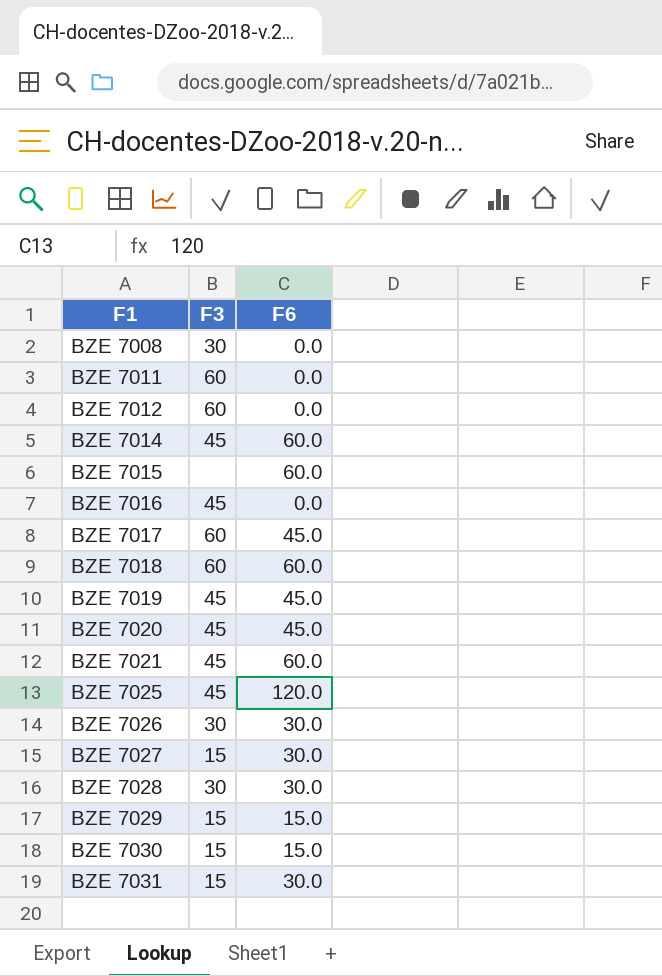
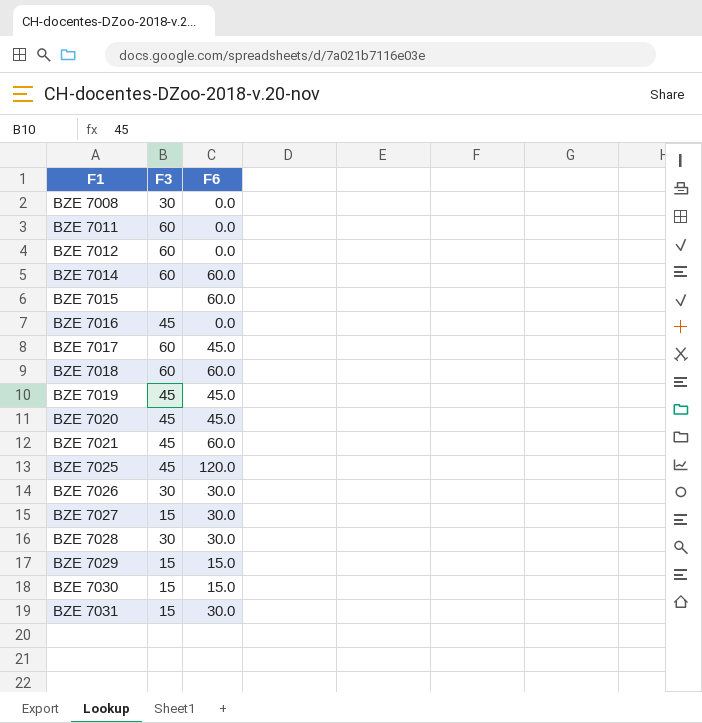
BZE 7014 | F3: 45 -> 60

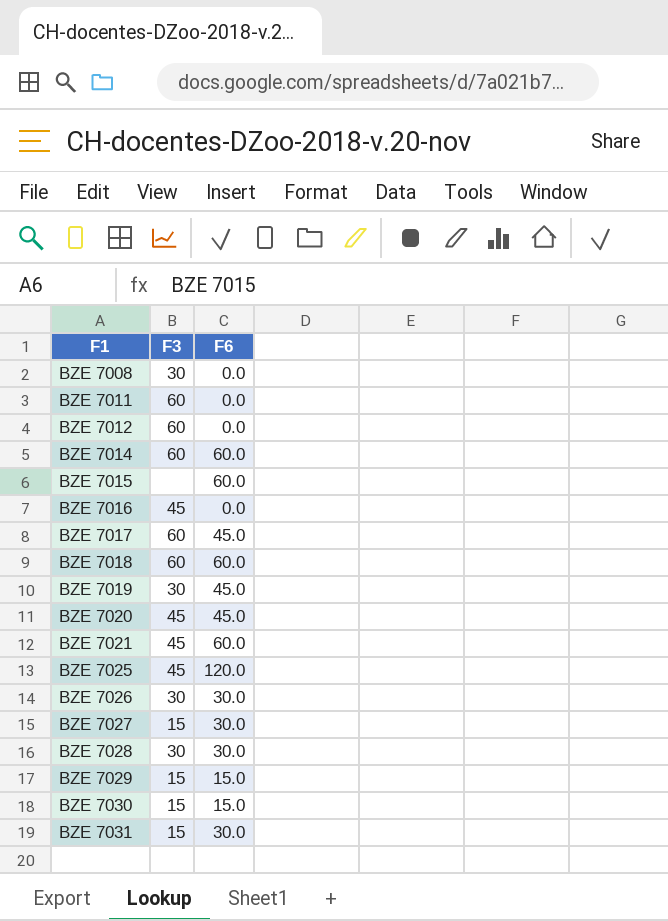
BZE 7019 | F3: 45 -> 30

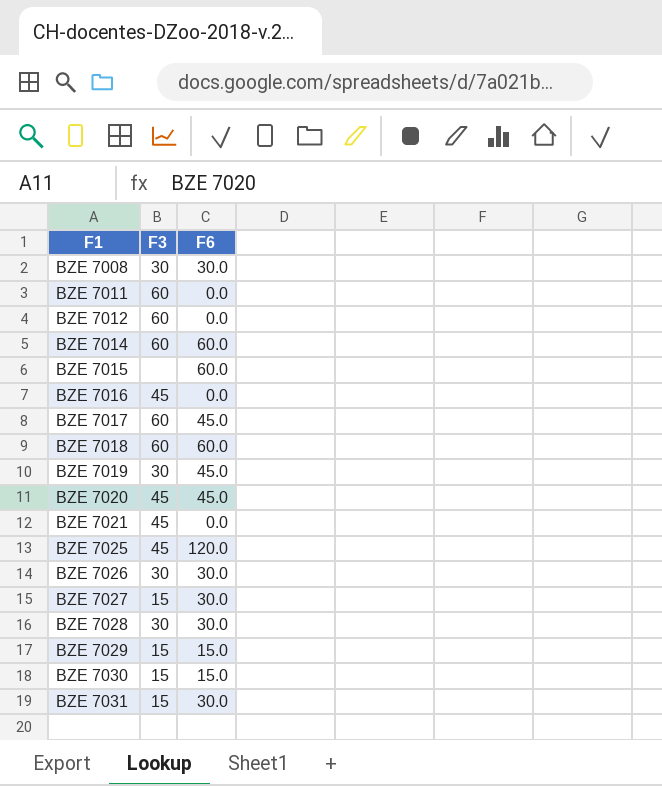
BZE 7008 | F6: 0.0 -> 30.0
BZE 7021 | F6: 60.0 -> 0.0

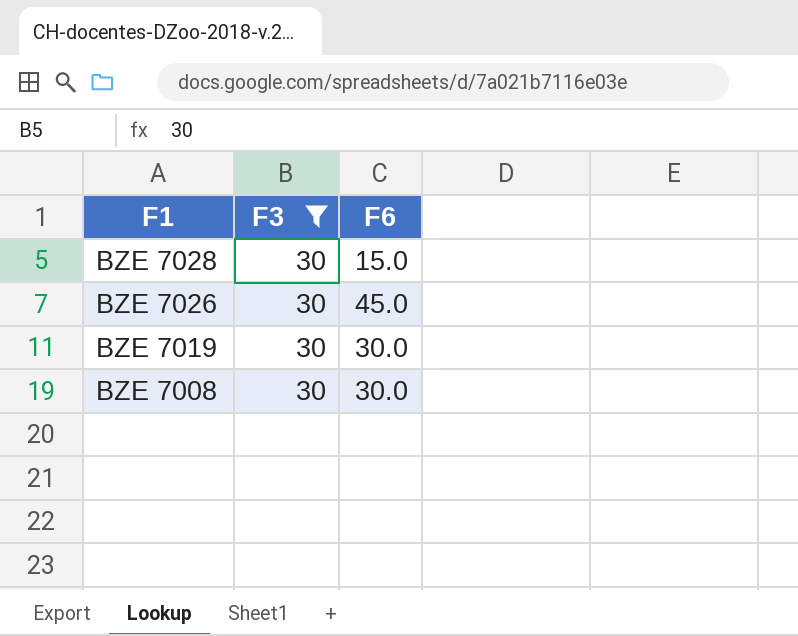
filter: none -> F3 = 30
row order: F1 ascending -> F1 descending
BZE 7028 | F6: 30.0 -> 15.0
BZE 7026 | F6: 30.0 -> 45.0
BZE 7019 | F6: 45.0 -> 30.0

